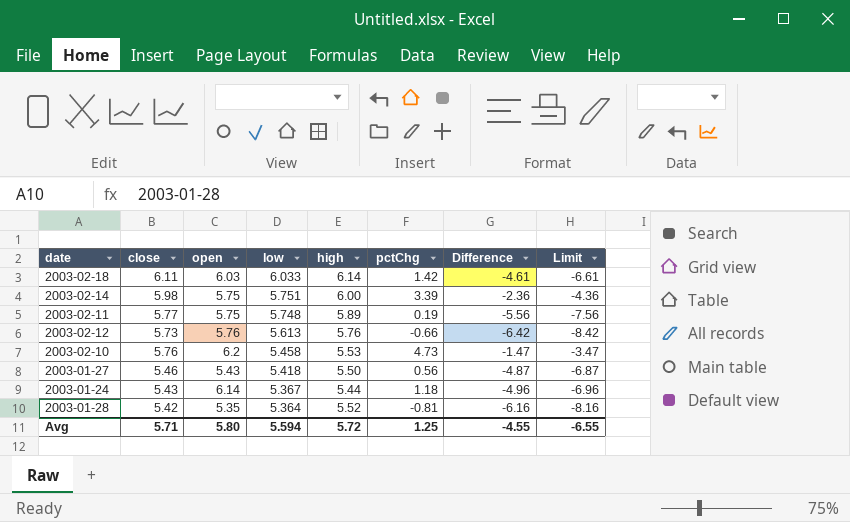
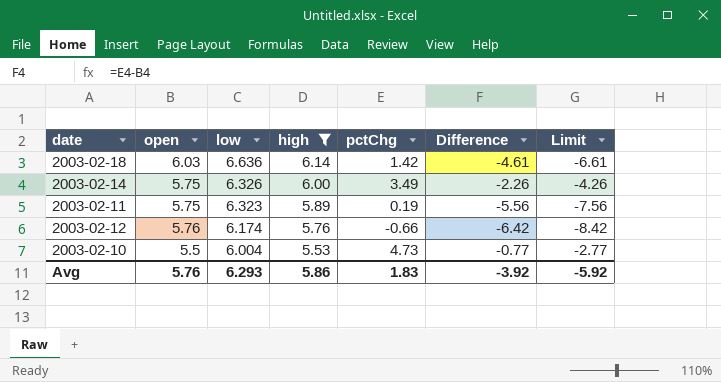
filter: none -> high >= 5.53
column close | position: 2 -> none
2003-02-18 | low: 6.033 -> 6.636
2003-02-14 | low: 5.751 -> 6.326
2003-02-14 | pctChg: 3.39 -> 3.49
2003-02-14 | Difference: -2.36 -> -2.26
2003-02-14 | Limit: -4.36 -> -4.26
2003-02-11 | low: 5.748 -> 6.323
2003-02-12 | low: 5.613 -> 6.174
2003-02-10 | open: 6.2 -> 5.5
2003-02-10 | low: 5.458 -> 6.004
2003-02-10 | Difference: -1.47 -> -0.77
2003-02-10 | Limit: -3.47 -> -2.77
Avg | open: 5.80 -> 5.76
Avg | low: 5.594 -> 6.293
Avg | high: 5.72 -> 5.86
Avg | pctChg: 1.25 -> 1.83
Avg | Difference: -4.55 -> -3.92
Avg | Limit: -6.55 -> -5.92

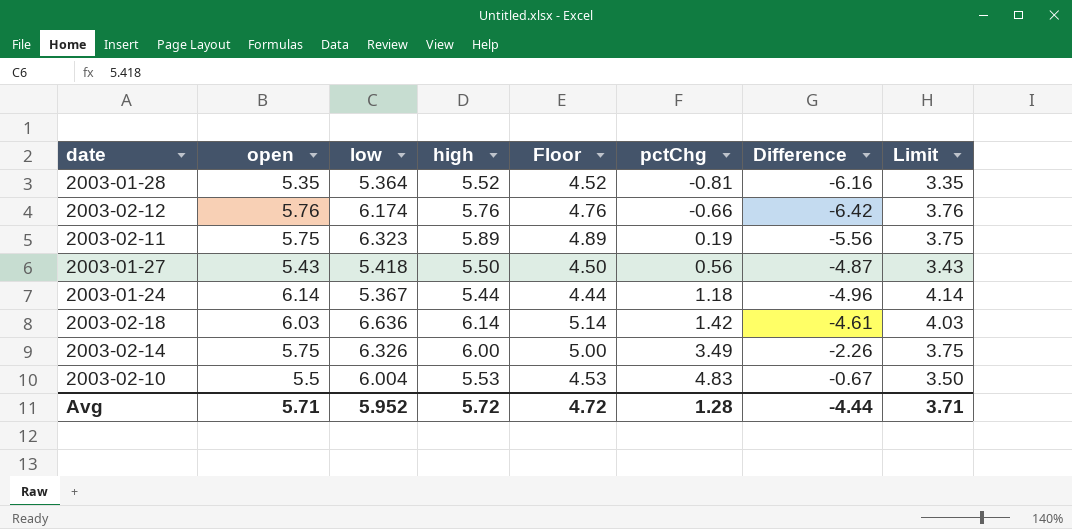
filter: high >= 5.53 -> none
row order: low descending -> pctChg ascending
column Floor | formula: none -> [high] - 1
column Limit | formula: [Difference] - 2 -> [open] - 2
2003-02-10 | pctChg: 4.73 -> 4.83
2003-02-10 | Difference: -0.77 -> -0.67
Avg | open: 5.76 -> 5.71
Avg | low: 6.293 -> 5.952
Avg | high: 5.86 -> 5.72
Avg | pctChg: 1.83 -> 1.28
Avg | Difference: -3.92 -> -4.44
Avg | Limit: -5.92 -> 3.71

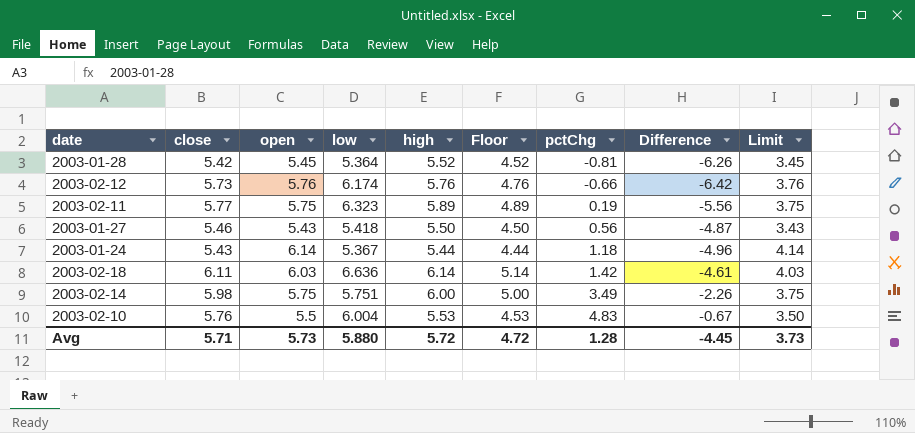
column close | position: none -> 2
2003-01-28 | open: 5.35 -> 5.45
2003-01-28 | Difference: -6.16 -> -6.26
2003-01-28 | Limit: 3.35 -> 3.45
2003-02-14 | low: 6.326 -> 5.751
Avg | open: 5.71 -> 5.73
Avg | low: 5.952 -> 5.880
Avg | Difference: -4.44 -> -4.45
Avg | Limit: 3.71 -> 3.73

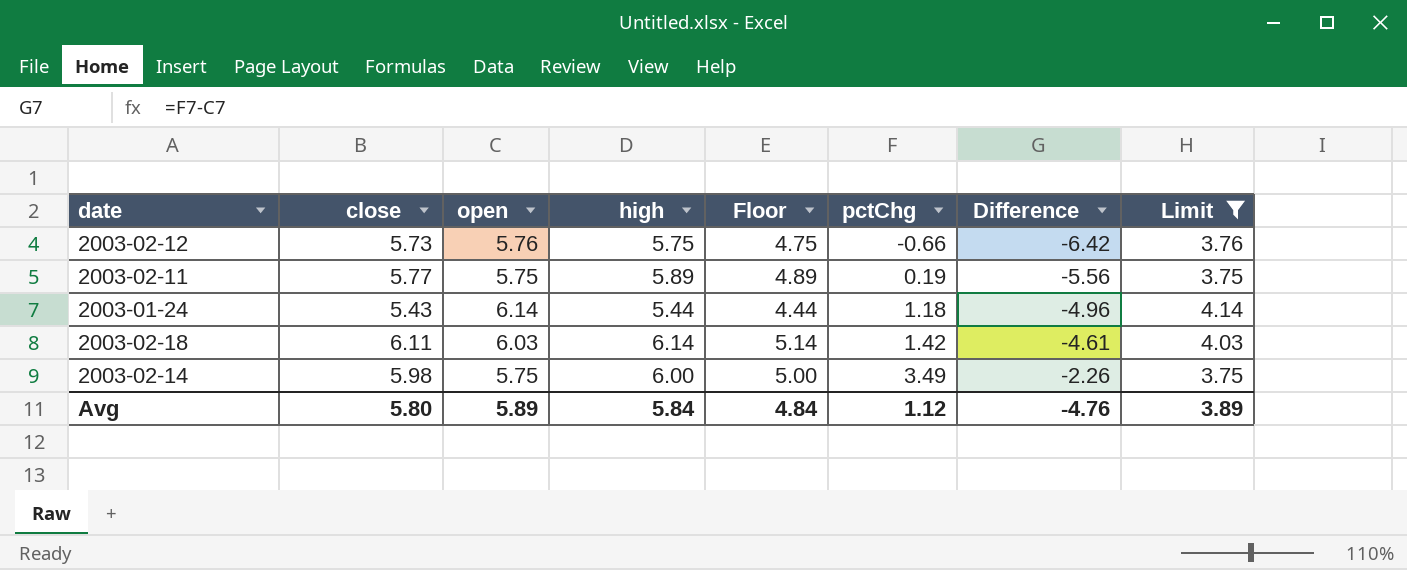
filter: none -> Limit >= 3.75
column low | position: 4 -> none
2003-02-12 | high: 5.76 -> 5.75
2003-02-12 | Floor: 4.76 -> 4.75
Avg | close: 5.71 -> 5.80
Avg | open: 5.73 -> 5.89
Avg | high: 5.72 -> 5.84
Avg | Floor: 4.72 -> 4.84
Avg | pctChg: 1.28 -> 1.12
Avg | Difference: -4.45 -> -4.76
Avg | Limit: 3.73 -> 3.89

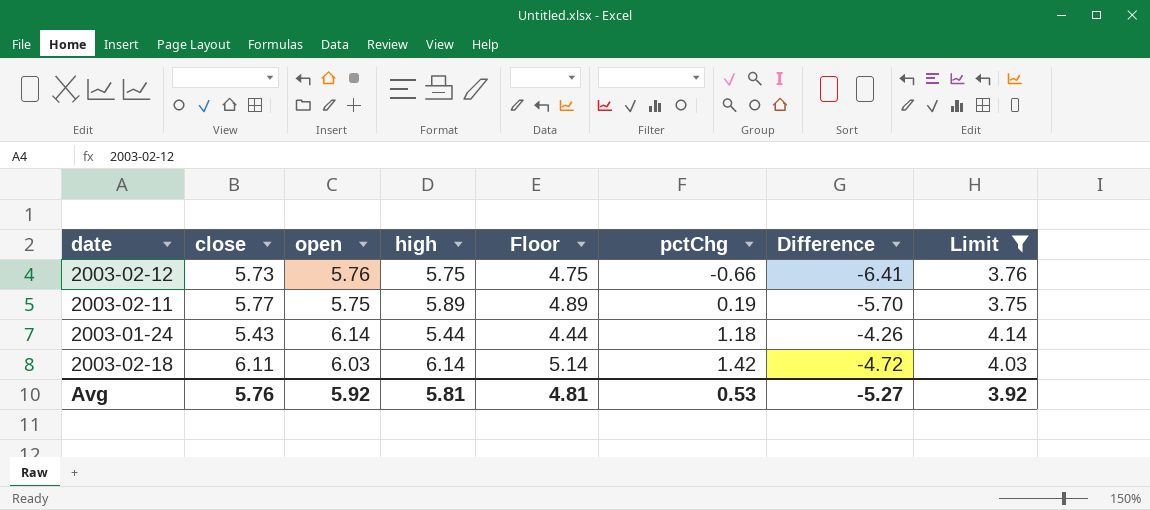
column Difference | formula: [pctChg] - [open] -> [pctChg] - [high]
row 2003-02-14: 5.98 | 5.75 | 6.00 | 5.00 | 3.49 | -2.26 | 3.75 -> none
Avg | close: 5.80 -> 5.76
Avg | open: 5.89 -> 5.92
Avg | high: 5.84 -> 5.81
Avg | Floor: 4.84 -> 4.81
Avg | pctChg: 1.12 -> 0.53
Avg | Difference: -4.76 -> -5.27
Avg | Limit: 3.89 -> 3.92

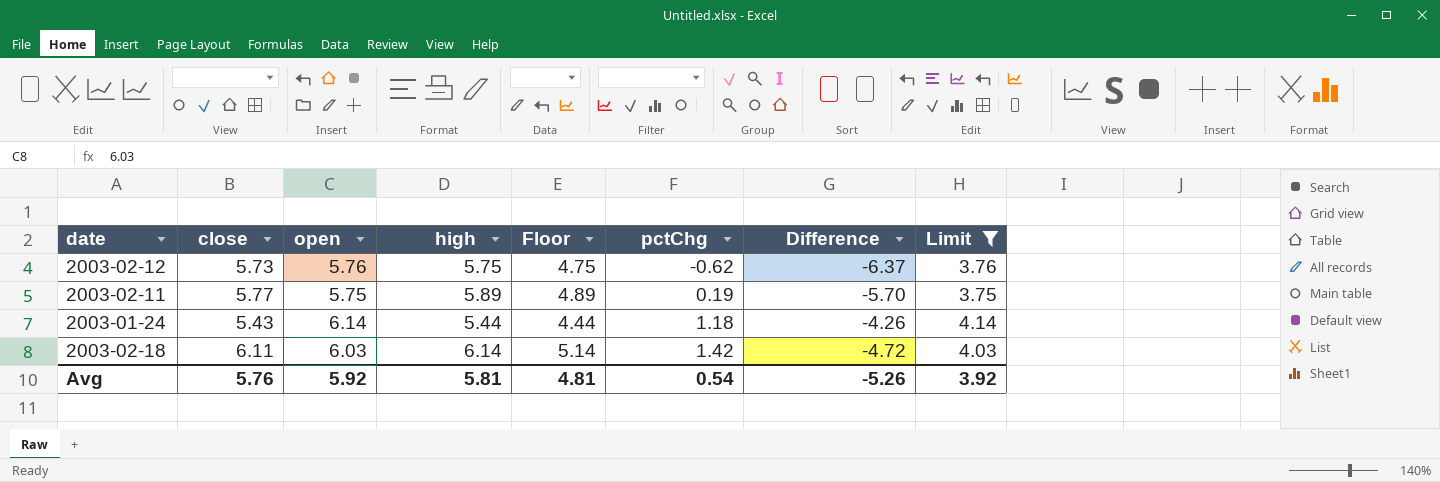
2003-02-12 | pctChg: -0.66 -> -0.62
2003-02-12 | Difference: -6.41 -> -6.37
Avg | pctChg: 0.53 -> 0.54
Avg | Difference: -5.27 -> -5.26

